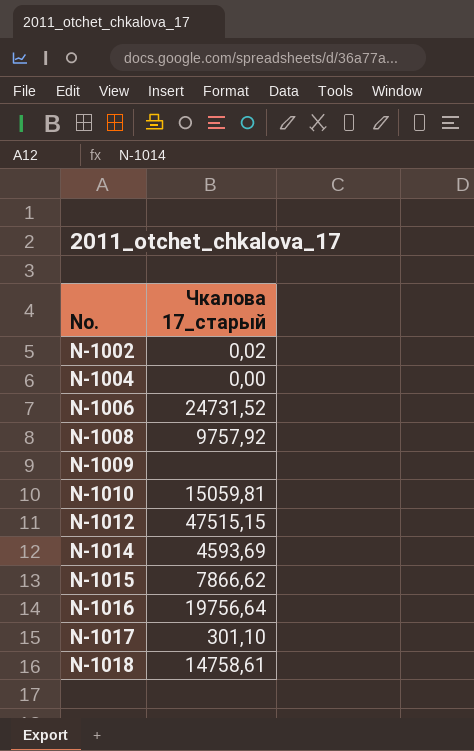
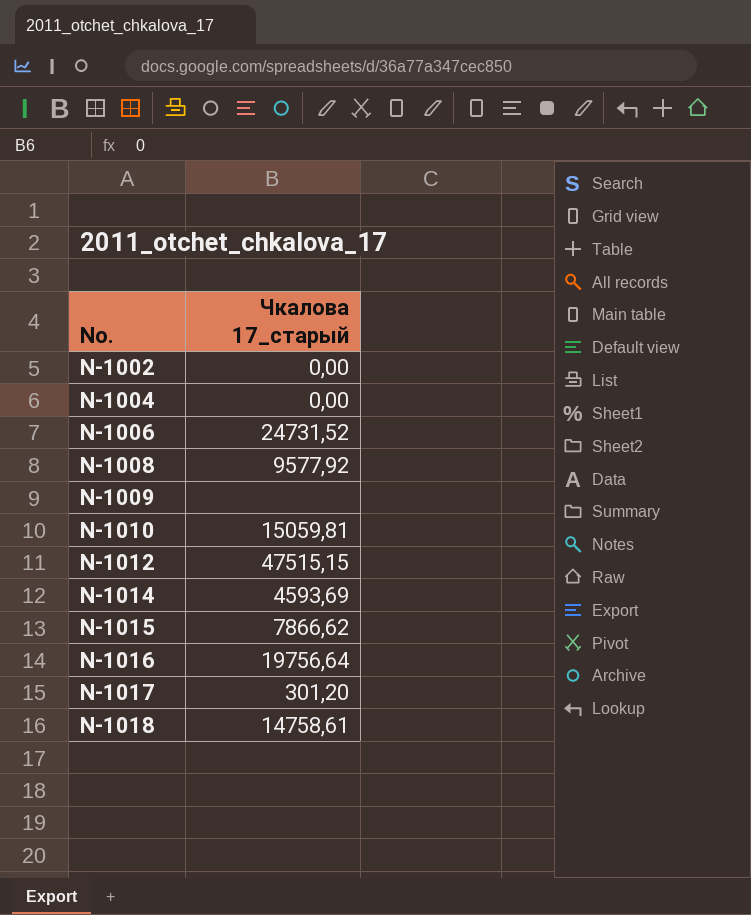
N-1002 | Чкалова 17_старый: 0,02 -> 0,00
N-1008 | Чкалова 17_старый: 9757,92 -> 9577,92
N-1017 | Чкалова 17_старый: 301,10 -> 301,20

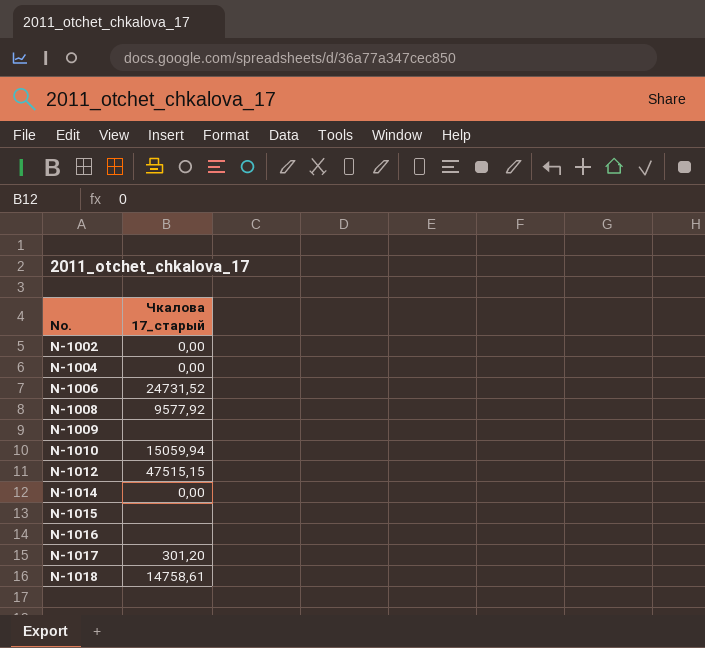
N-1010 | Чкалова 17_старый: 15059,81 -> 15059,94
N-1014 | Чкалова 17_старый: 4593,69 -> 0,00
N-1015 | Чкалова 17_старый: 7866,62 -> none
N-1016 | Чкалова 17_старый: 19756,64 -> none

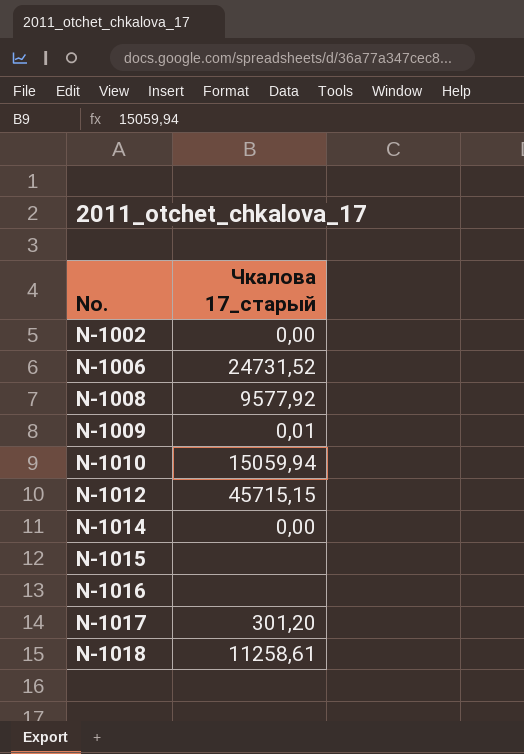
row N-1004: 0,00 -> none
N-1009 | Чкалова 17_старый: none -> 0,01
N-1012 | Чкалова 17_старый: 47515,15 -> 45715,15
N-1018 | Чкалова 17_старый: 14758,61 -> 11258,61

